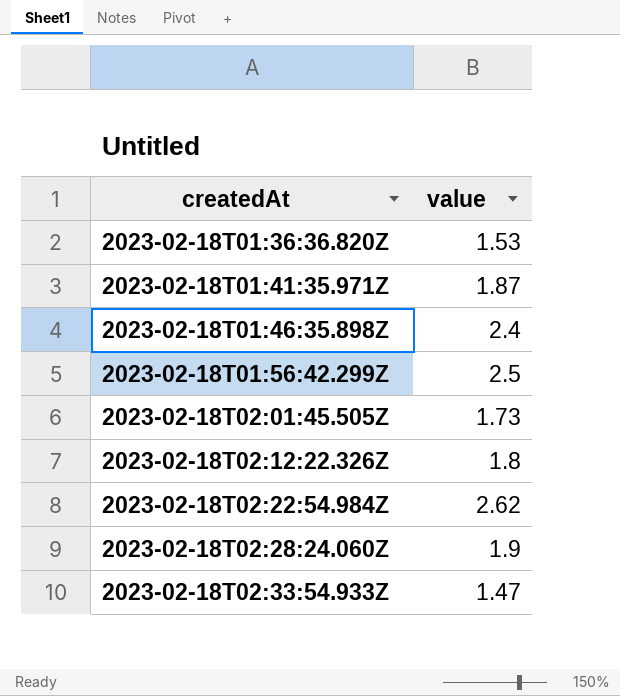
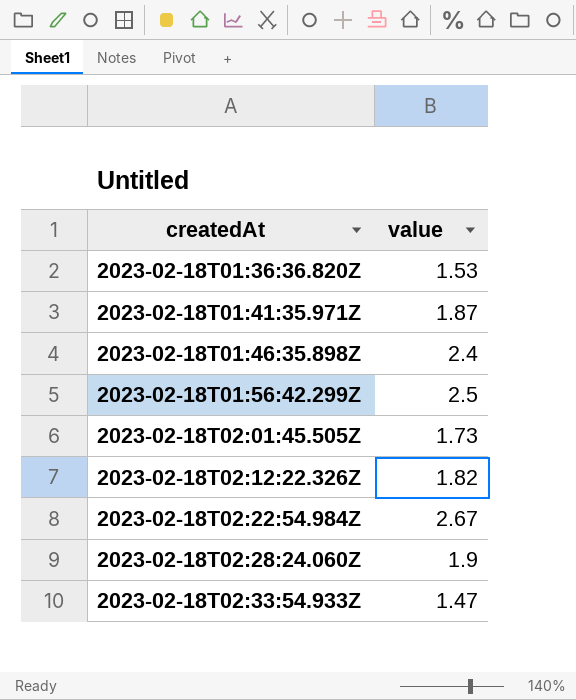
2023-02-18T02:12:22.326Z | value: 1.8 -> 1.82
2023-02-18T02:22:54.984Z | value: 2.62 -> 2.67

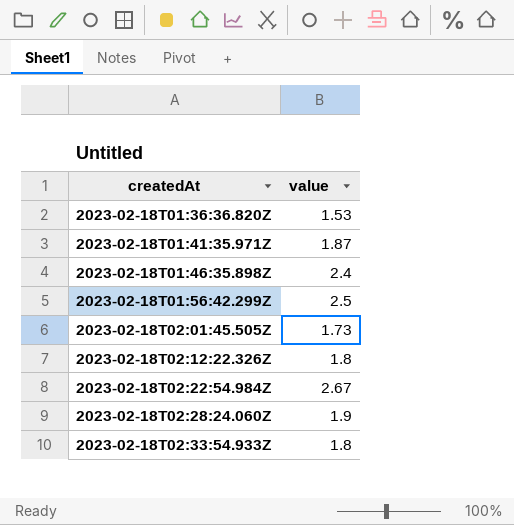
2023-02-18T02:12:22.326Z | value: 1.82 -> 1.8
2023-02-18T02:33:54.933Z | value: 1.47 -> 1.8

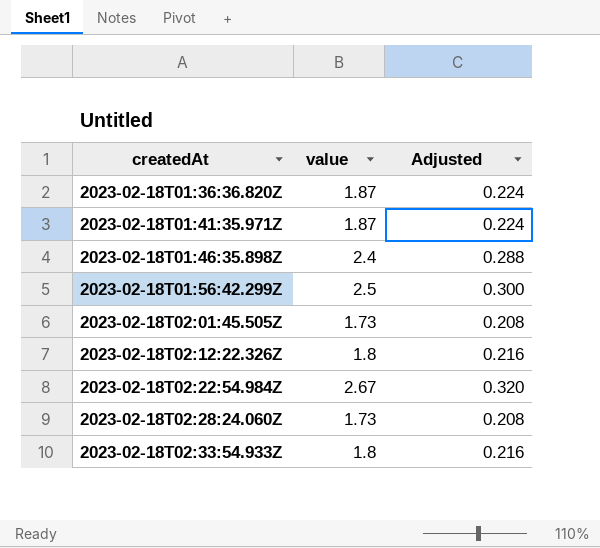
column Adjusted | formula: none -> [value] * 0.12
2023-02-18T01:36:36.820Z | value: 1.53 -> 1.87
2023-02-18T02:28:24.060Z | value: 1.9 -> 1.73

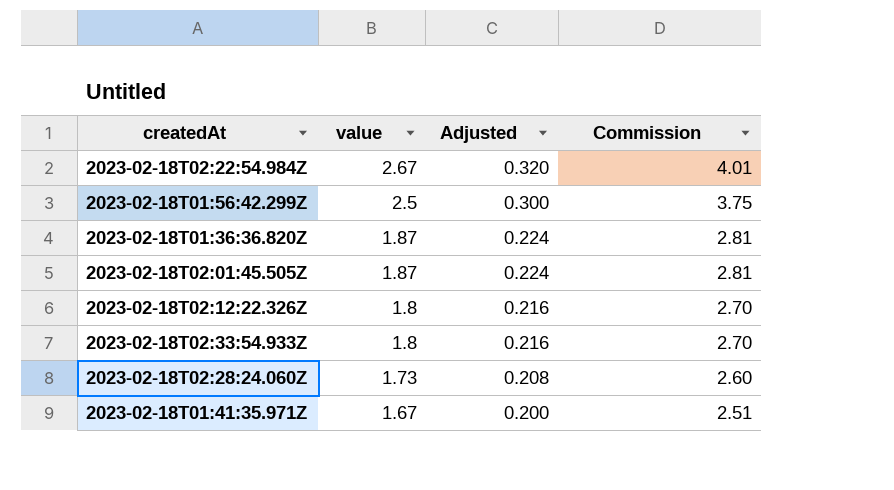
row order: createdAt ascending -> value descending
column Commission | formula: none -> [value] * 1.5
row 2023-02-18T01:46:35.898Z: 2.4 | 0.288 -> none
2023-02-18T02:01:45.505Z | value: 1.73 -> 1.87
2023-02-18T02:01:45.505Z | Adjusted: 0.208 -> 0.224
2023-02-18T01:41:35.971Z | value: 1.87 -> 1.67
2023-02-18T01:41:35.971Z | Adjusted: 0.224 -> 0.200

